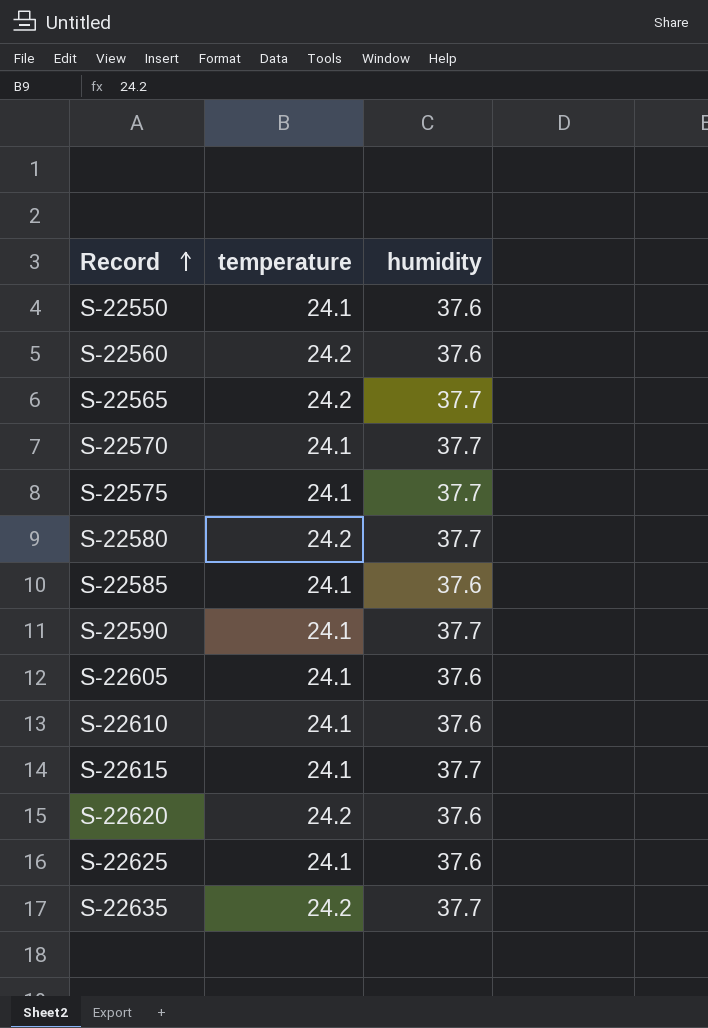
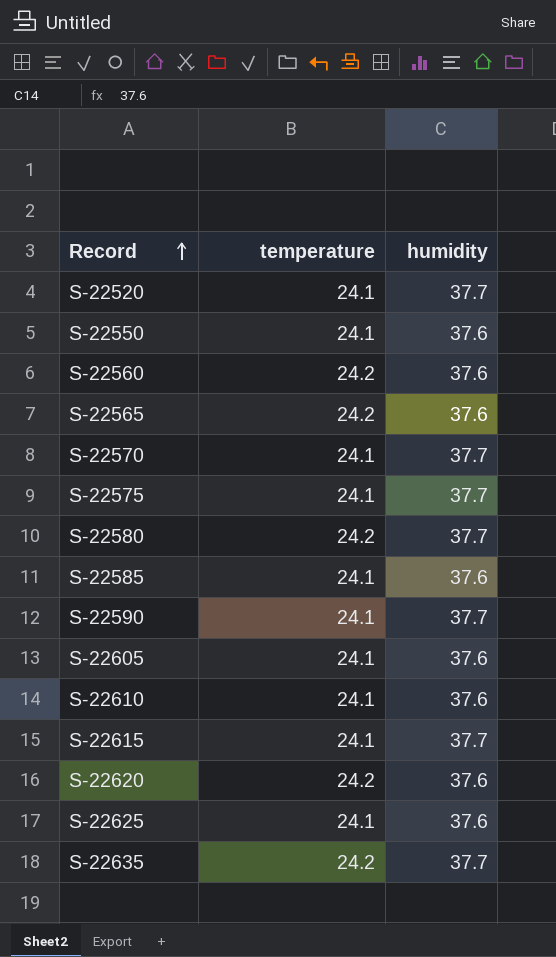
row S-22520: none -> 24.1 | 37.7
S-22565 | humidity: 37.7 -> 37.6

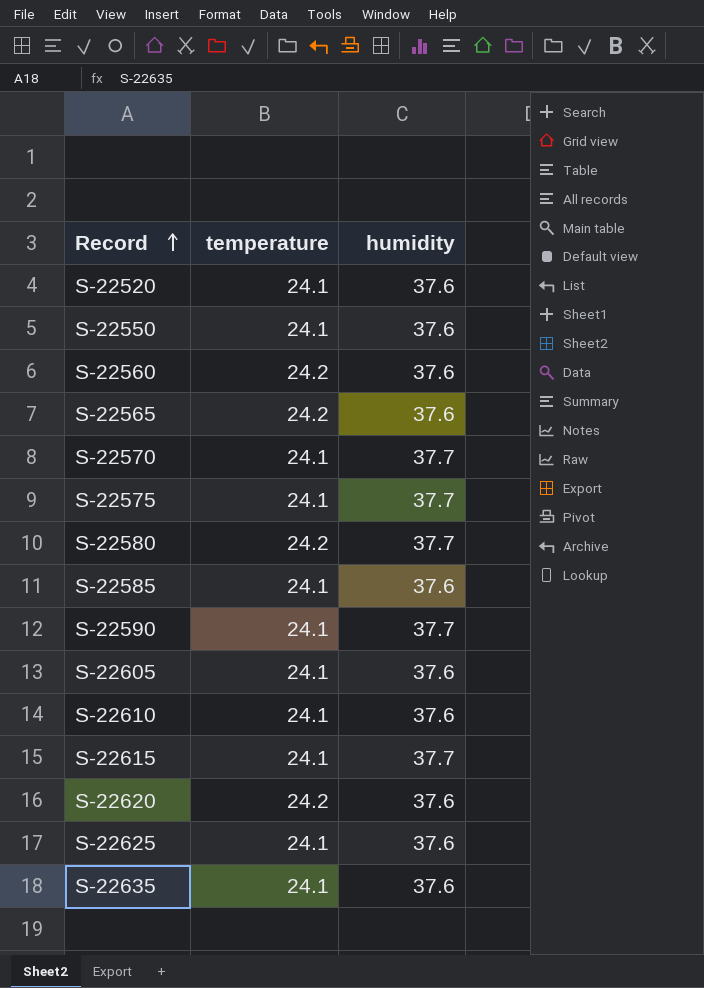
S-22520 | humidity: 37.7 -> 37.6
S-22635 | temperature: 24.2 -> 24.1
S-22635 | humidity: 37.7 -> 37.6

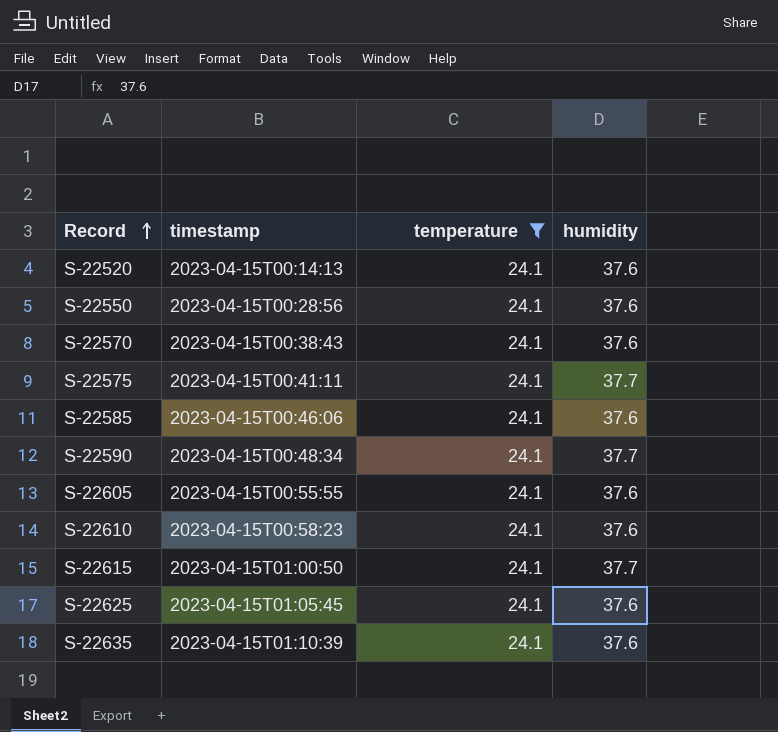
filter: none -> temperature = 24.1
column timestamp | position: none -> 2
S-22570 | humidity: 37.7 -> 37.6

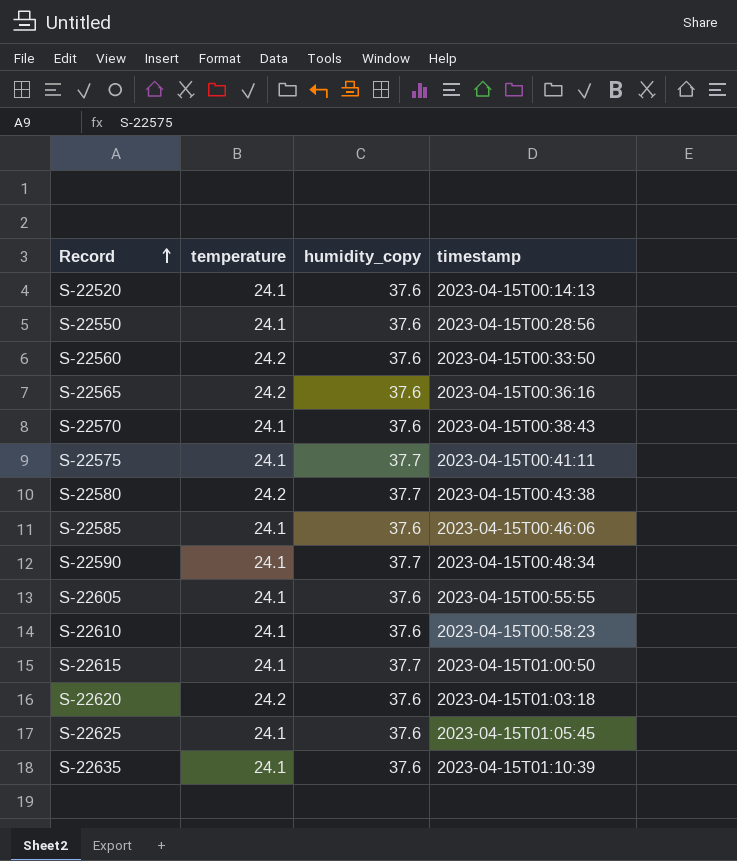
filter: temperature = 24.1 -> none
column name: humidity -> humidity_copy
column timestamp | position: 2 -> 4

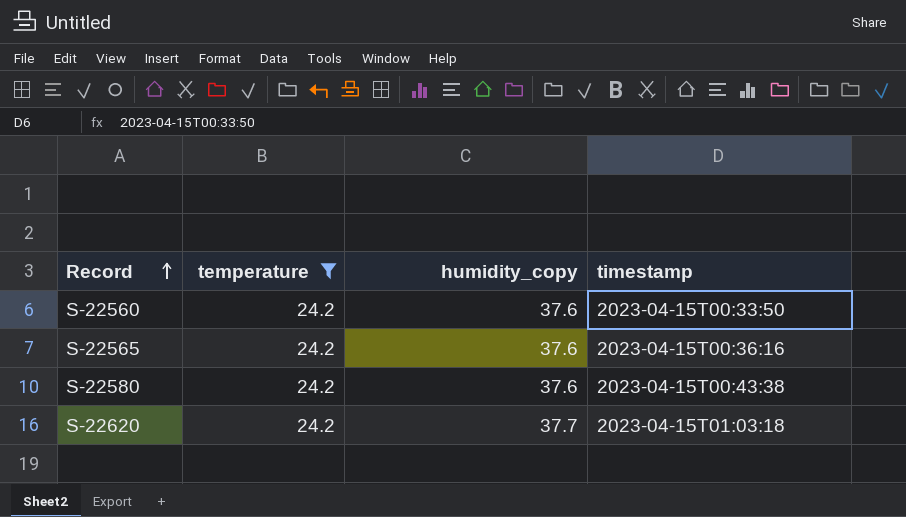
filter: none -> temperature = 24.2
S-22580 | humidity_copy: 37.7 -> 37.6
S-22620 | humidity_copy: 37.6 -> 37.7

